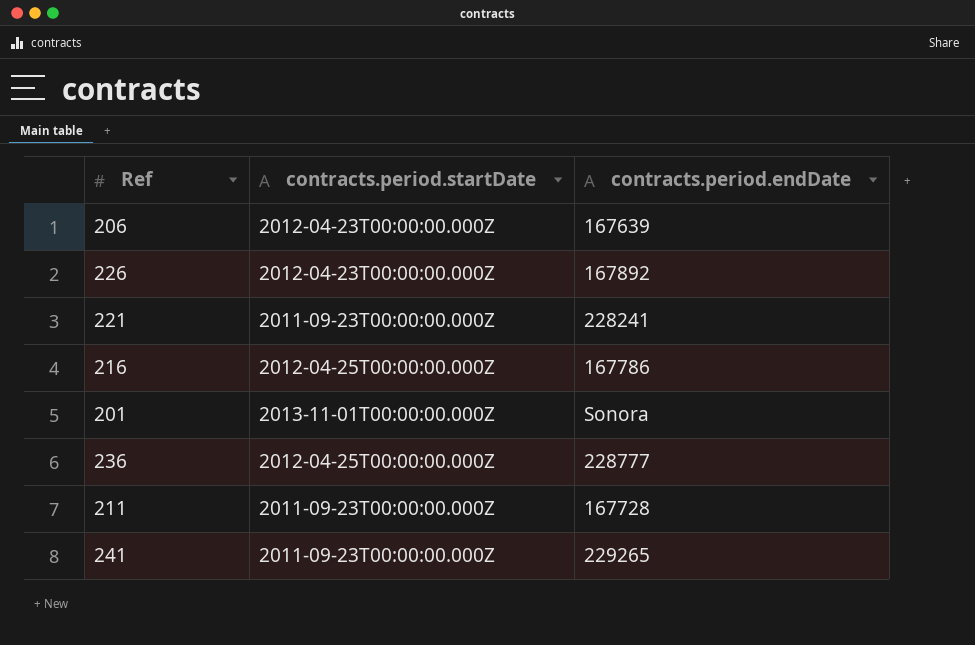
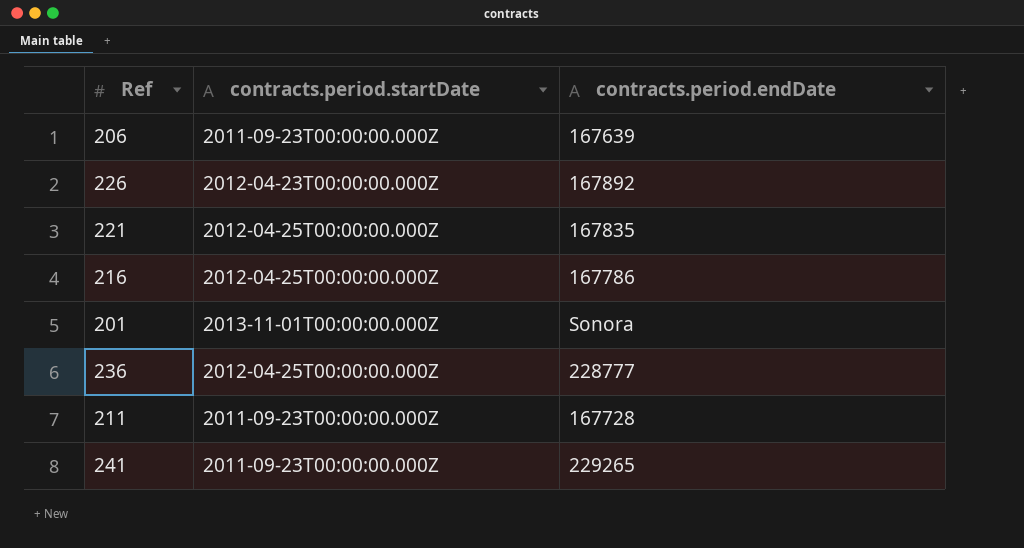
206 | contracts.period.startDate: 2012-04-23T00:00:00.000Z -> 2011-09-23T00:00:00.000Z
221 | contracts.period.startDate: 2011-09-23T00:00:00.000Z -> 2012-04-25T00:00:00.000Z
221 | contracts.period.endDate: 228241 -> 167835

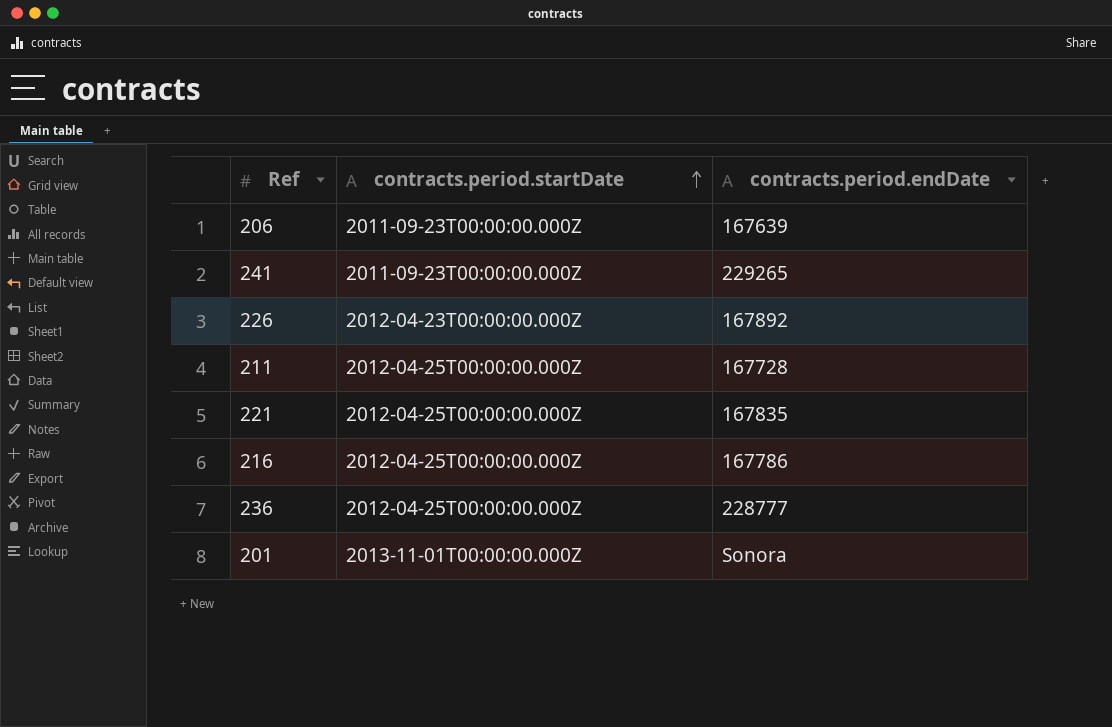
row order: none -> contracts.period.startDate ascending
211 | contracts.period.startDate: 2011-09-23T00:00:00.000Z -> 2012-04-25T00:00:00.000Z

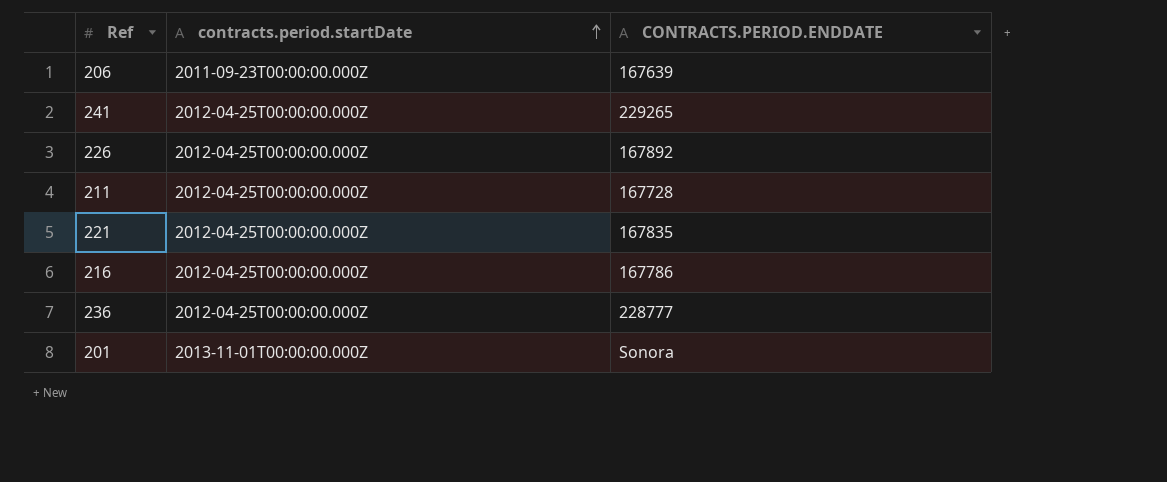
column name: contracts.period.endDate -> CONTRACTS.PERIOD.ENDDATE
241 | contracts.period.startDate: 2011-09-23T00:00:00.000Z -> 2012-04-25T00:00:00.000Z
226 | contracts.period.startDate: 2012-04-23T00:00:00.000Z -> 2012-04-25T00:00:00.000Z

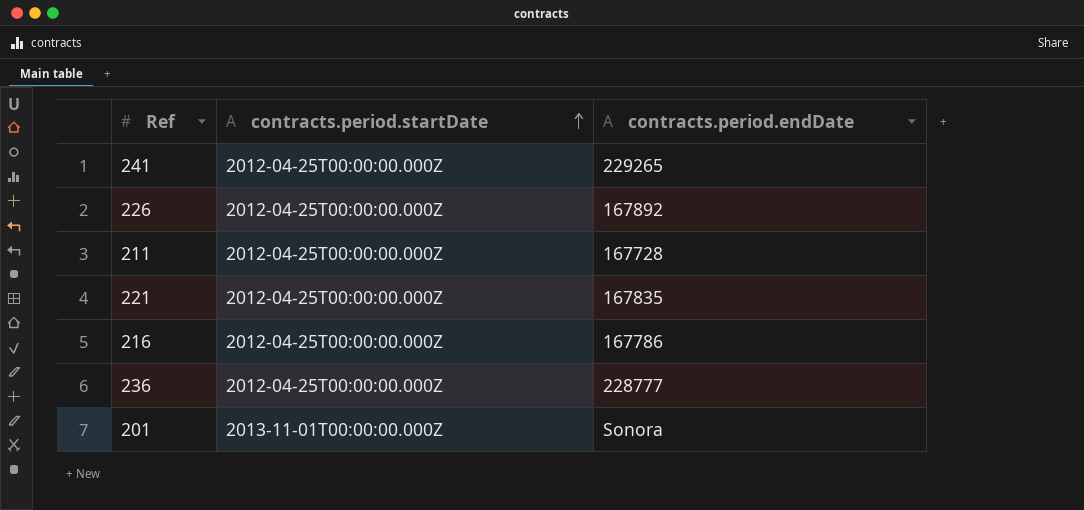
column name: CONTRACTS.PERIOD.ENDDATE -> contracts.period.endDate
row 206: 2011-09-23T00:00:00.000Z | 167639 -> none

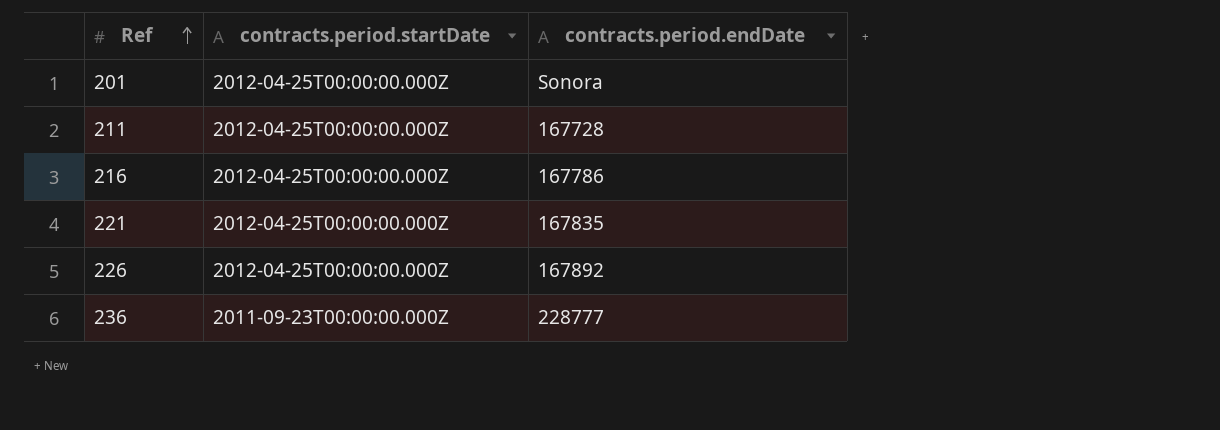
row order: contracts.period.startDate ascending -> Ref ascending
row 241: 2012-04-25T00:00:00.000Z | 229265 -> none
201 | contracts.period.startDate: 2013-11-01T00:00:00.000Z -> 2012-04-25T00:00:00.000Z
236 | contracts.period.startDate: 2012-04-25T00:00:00.000Z -> 2011-09-23T00:00:00.000Z

